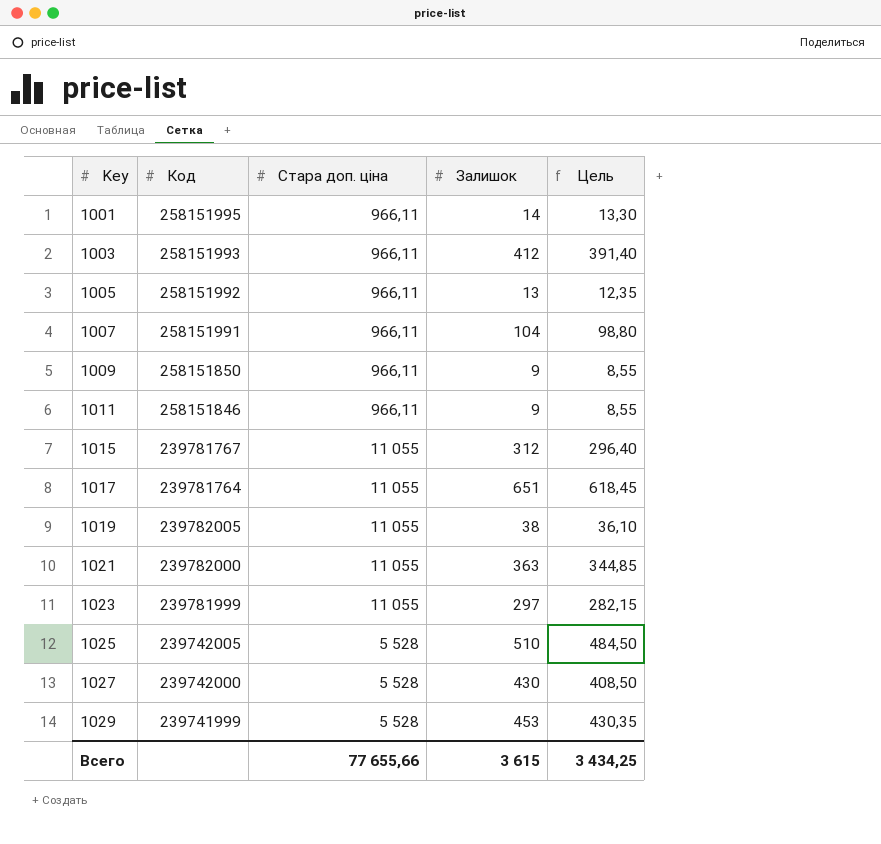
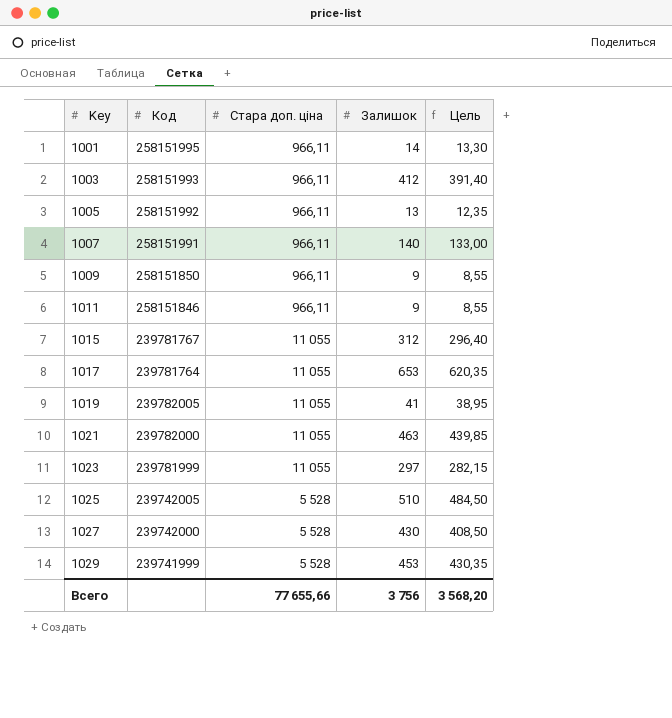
1007 | Залишок: 104 -> 140
1007 | Цель: 98,80 -> 133,00
1017 | Залишок: 651 -> 653
1017 | Цель: 618,45 -> 620,35
1019 | Залишок: 38 -> 41
1019 | Цель: 36,10 -> 38,95
1021 | Залишок: 363 -> 463
1021 | Цель: 344,85 -> 439,85
Всего | Залишок: 3 615 -> 3 756
Всего | Цель: 3 434,25 -> 3 568,20

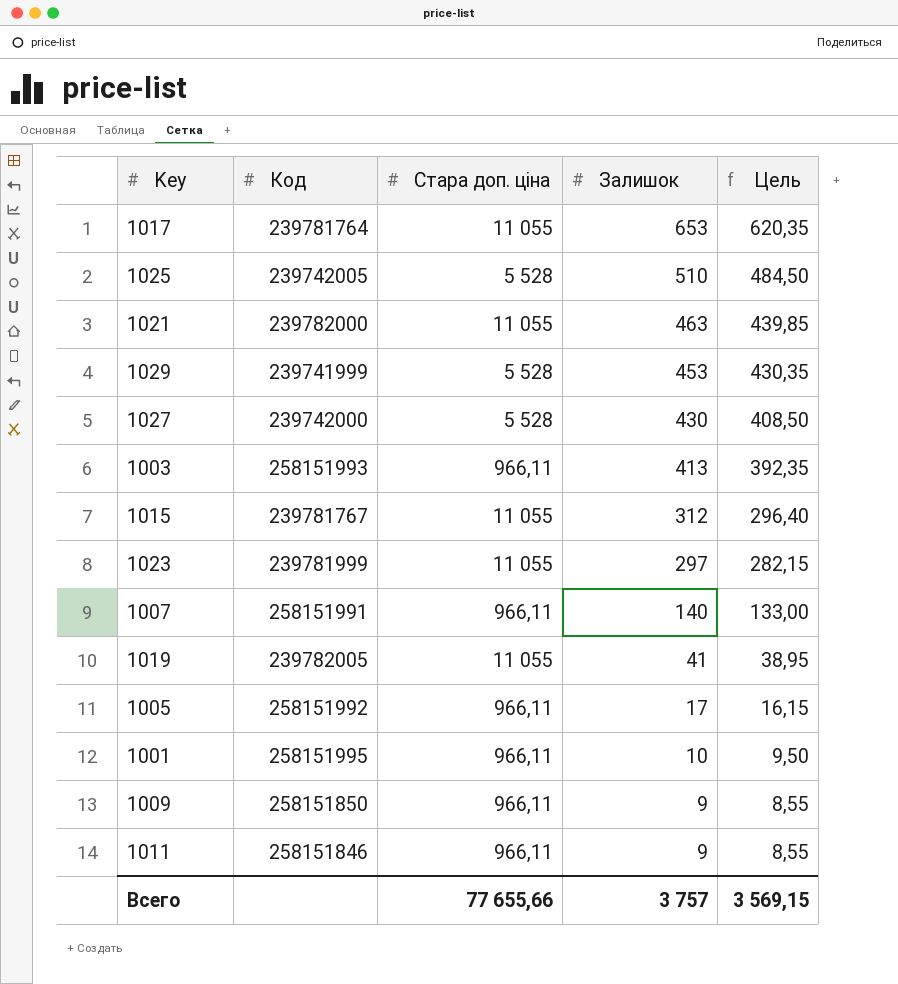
row order: Key ascending -> Залишок descending
1003 | Залишок: 412 -> 413
1003 | Цель: 391,40 -> 392,35
1005 | Залишок: 13 -> 17
1005 | Цель: 12,35 -> 16,15
1001 | Залишок: 14 -> 10
1001 | Цель: 13,30 -> 9,50
Всего | Залишок: 3 756 -> 3 757
Всего | Цель: 3 568,20 -> 3 569,15

